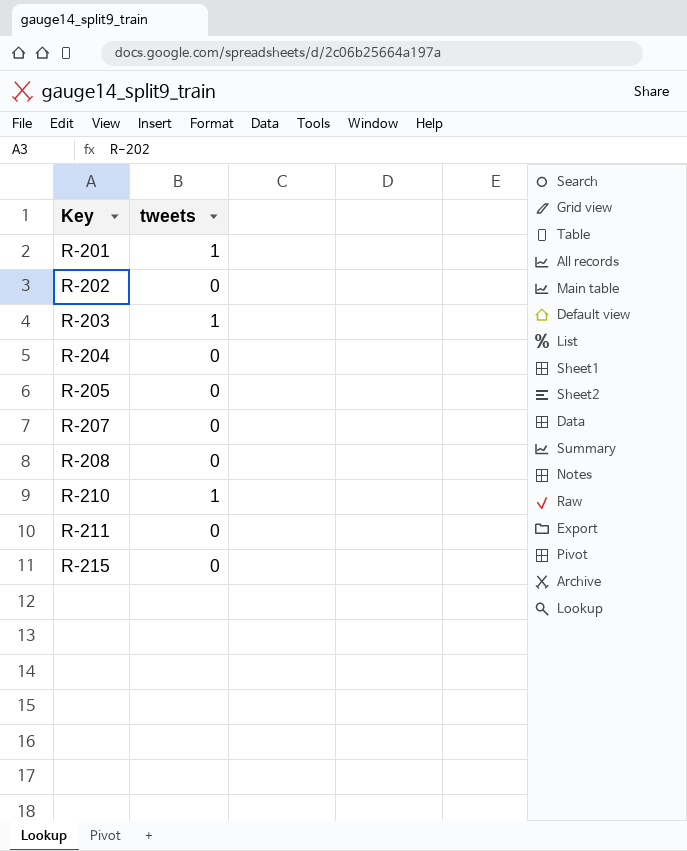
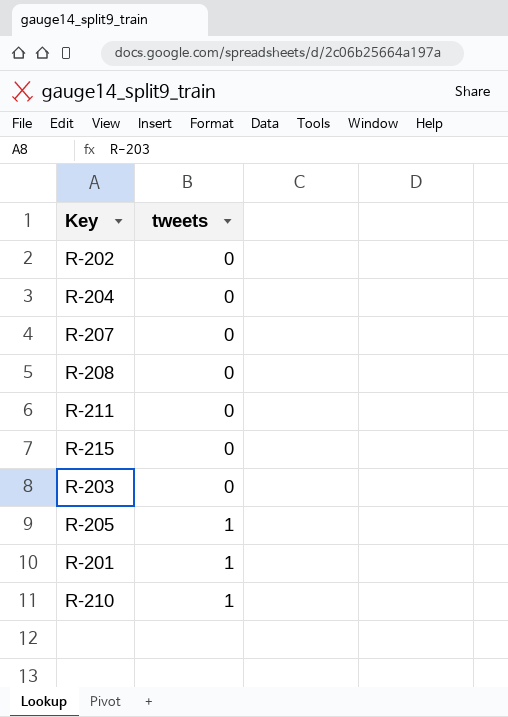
row order: Key ascending -> tweets ascending
R-203 | tweets: 1 -> 0
R-205 | tweets: 0 -> 1

